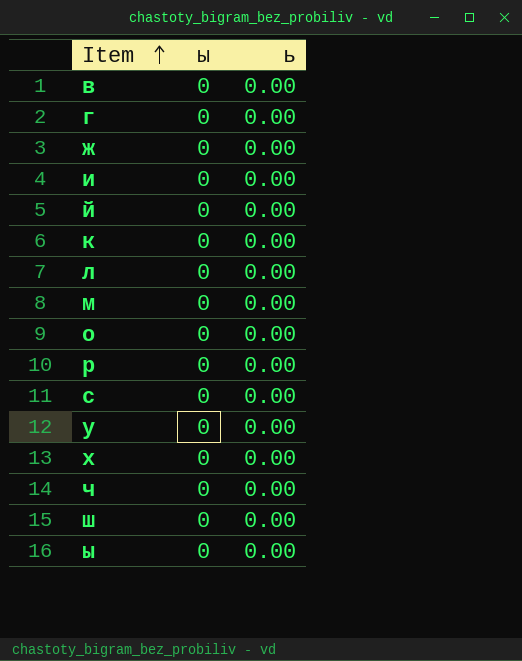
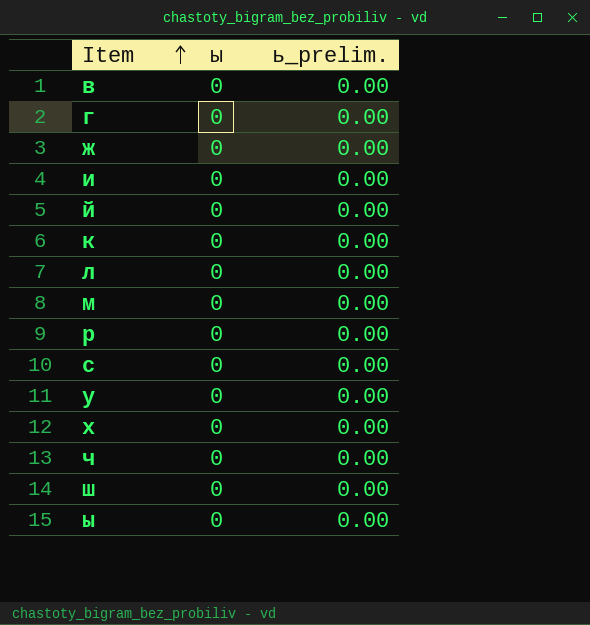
column name: ь -> ь_prelim.
row о: 0 | 0.00 -> none

